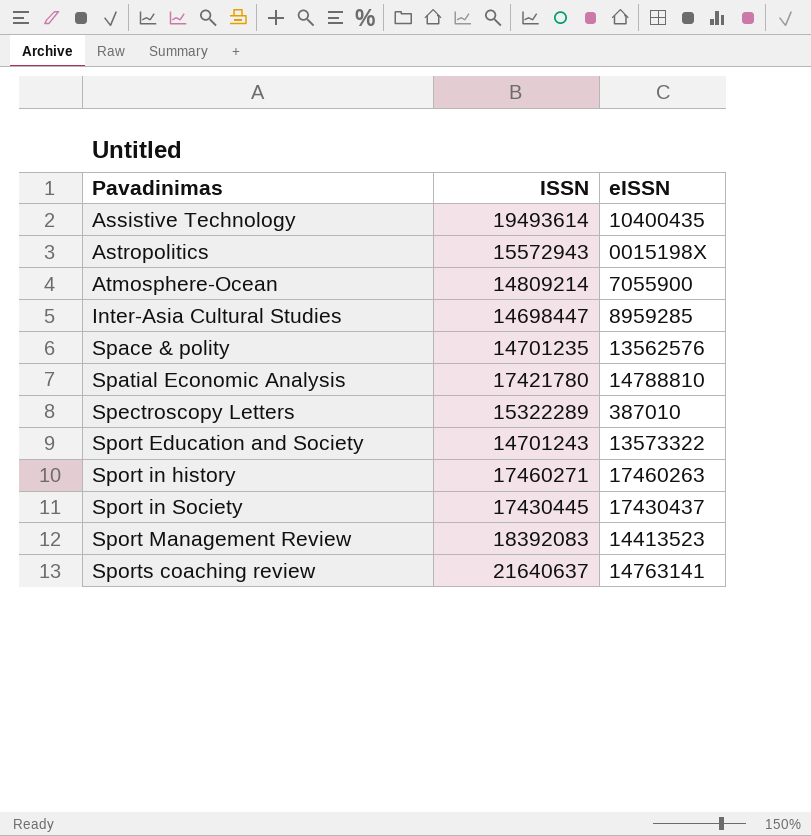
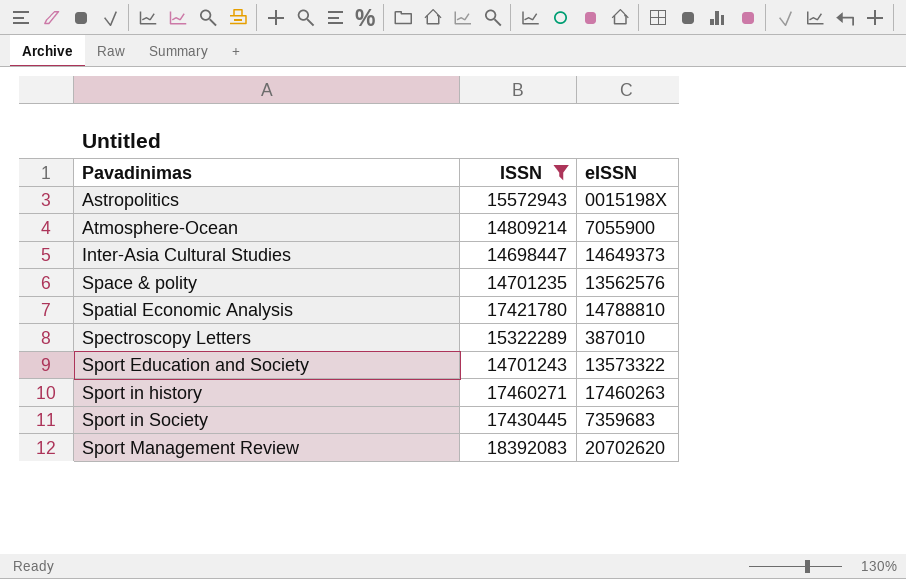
filter: none -> ISSN <= 18392083
Inter-Asia Cultural Studies | eISSN: 8959285 -> 14649373
Sport in Society | eISSN: 17430437 -> 7359683
Sport Management Review | eISSN: 14413523 -> 20702620

